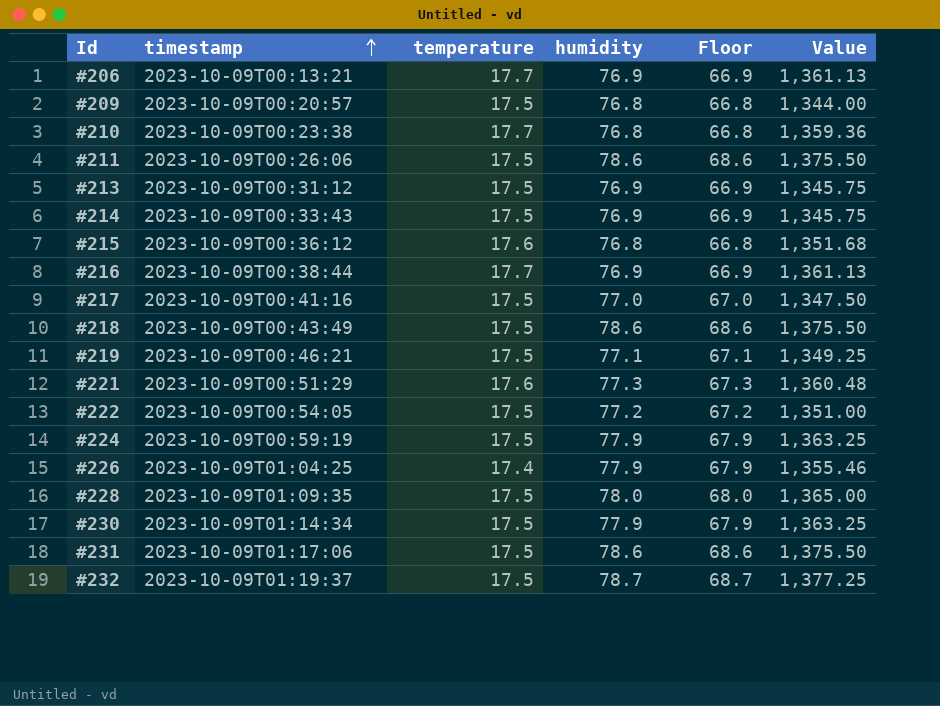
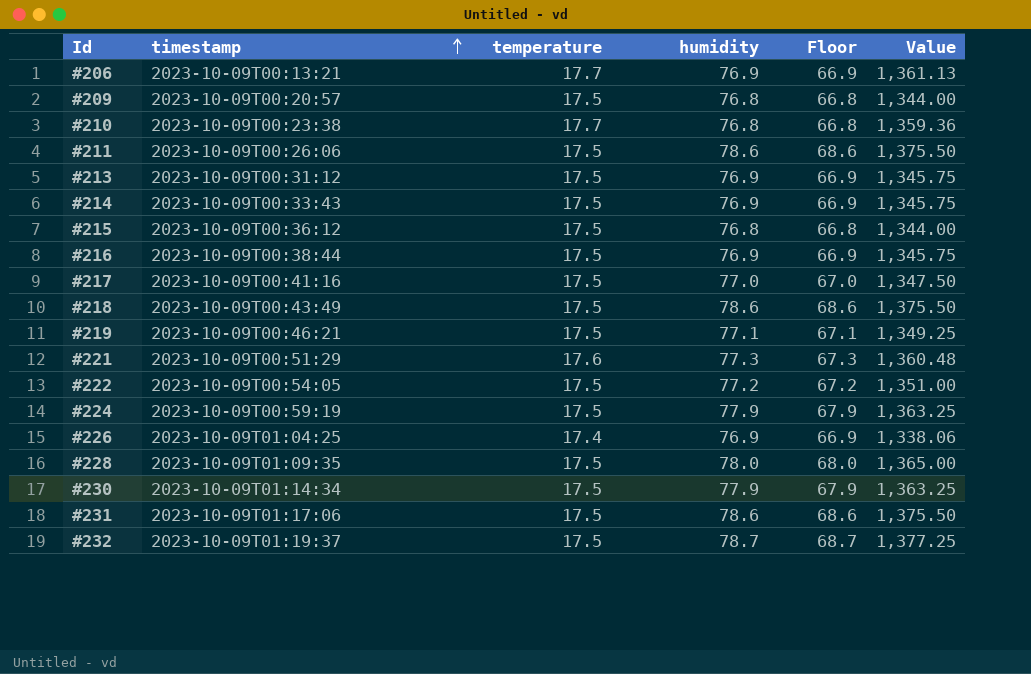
#215 | temperature: 17.6 -> 17.5
#215 | Value: 1,351.68 -> 1,344.00
#216 | temperature: 17.7 -> 17.5
#216 | Value: 1,361.13 -> 1,345.75
#226 | humidity: 77.9 -> 76.9
#226 | Floor: 67.9 -> 66.9
#226 | Value: 1,355.46 -> 1,338.06

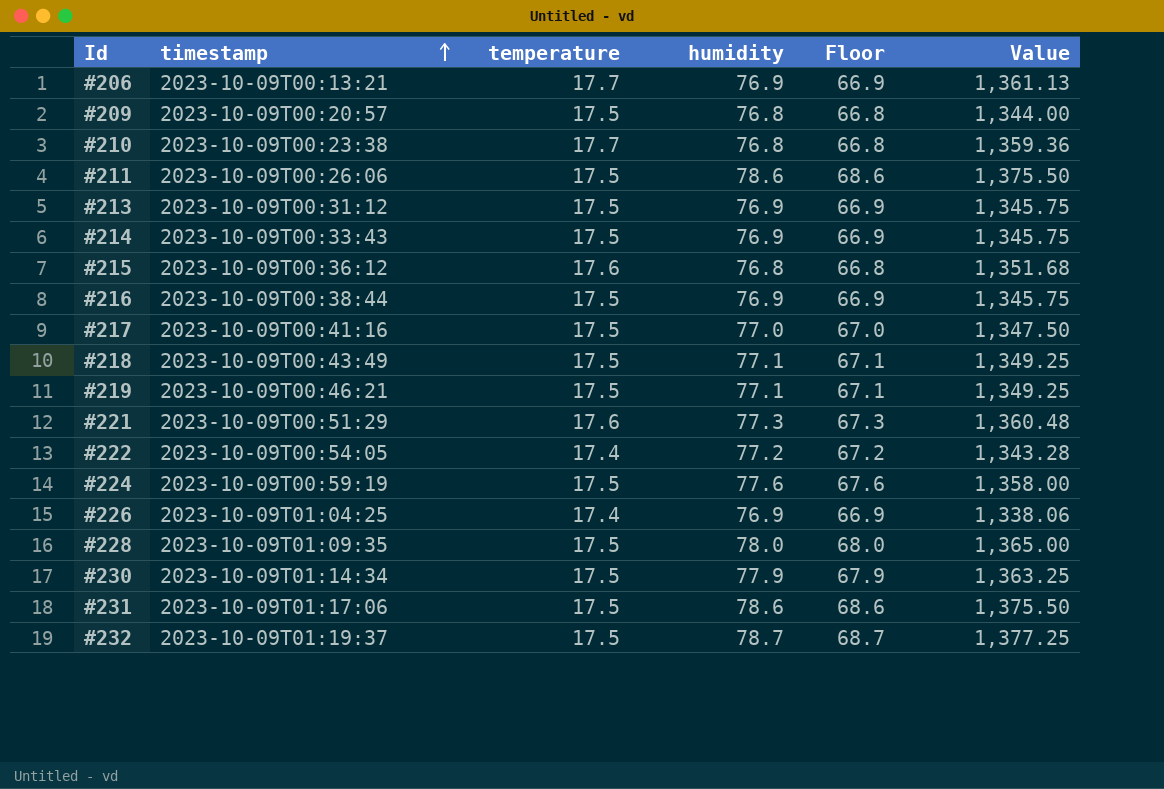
#215 | temperature: 17.5 -> 17.6
#215 | Value: 1,344.00 -> 1,351.68
#218 | humidity: 78.6 -> 77.1
#218 | Floor: 68.6 -> 67.1
#218 | Value: 1,375.50 -> 1,349.25
#222 | temperature: 17.5 -> 17.4
#222 | Value: 1,351.00 -> 1,343.28
#224 | humidity: 77.9 -> 77.6
#224 | Floor: 67.9 -> 67.6
#224 | Value: 1,363.25 -> 1,358.00

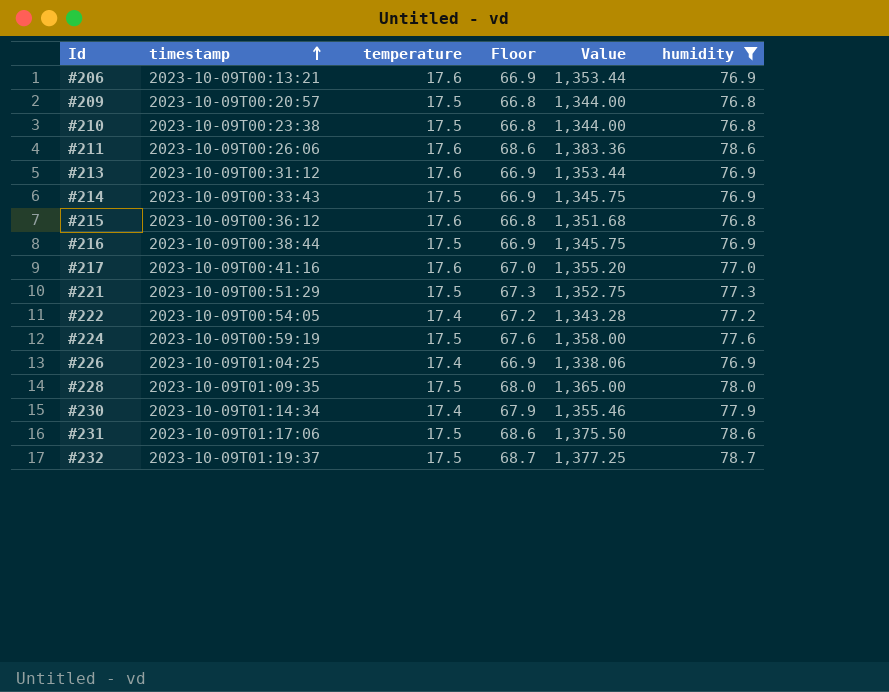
filter: none -> humidity != 77.1
column humidity | position: 4 -> 6
#206 | temperature: 17.7 -> 17.6
#206 | Value: 1,361.13 -> 1,353.44
#210 | temperature: 17.7 -> 17.5
#210 | Value: 1,359.36 -> 1,344.00
#211 | temperature: 17.5 -> 17.6
#211 | Value: 1,375.50 -> 1,383.36
#213 | temperature: 17.5 -> 17.6
#213 | Value: 1,345.75 -> 1,353.44
#217 | temperature: 17.5 -> 17.6
#217 | Value: 1,347.50 -> 1,355.20
#221 | temperature: 17.6 -> 17.5
#221 | Value: 1,360.48 -> 1,352.75
#230 | temperature: 17.5 -> 17.4
#230 | Value: 1,363.25 -> 1,355.46

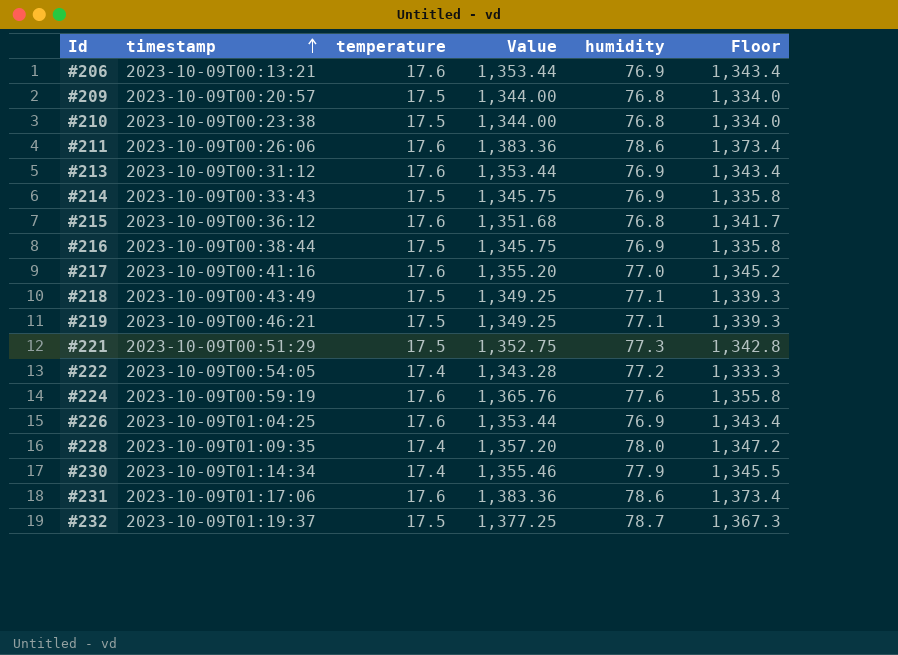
filter: humidity != 77.1 -> none
column Floor | formula: [humidity] - 10 -> [Value] - 10
column Floor | position: 4 -> 6
#224 | temperature: 17.5 -> 17.6
#224 | Value: 1,358.00 -> 1,365.76
#226 | temperature: 17.4 -> 17.6
#226 | Value: 1,338.06 -> 1,353.44
#228 | temperature: 17.5 -> 17.4
#228 | Value: 1,365.00 -> 1,357.20
#231 | temperature: 17.5 -> 17.6
#231 | Value: 1,375.50 -> 1,383.36

